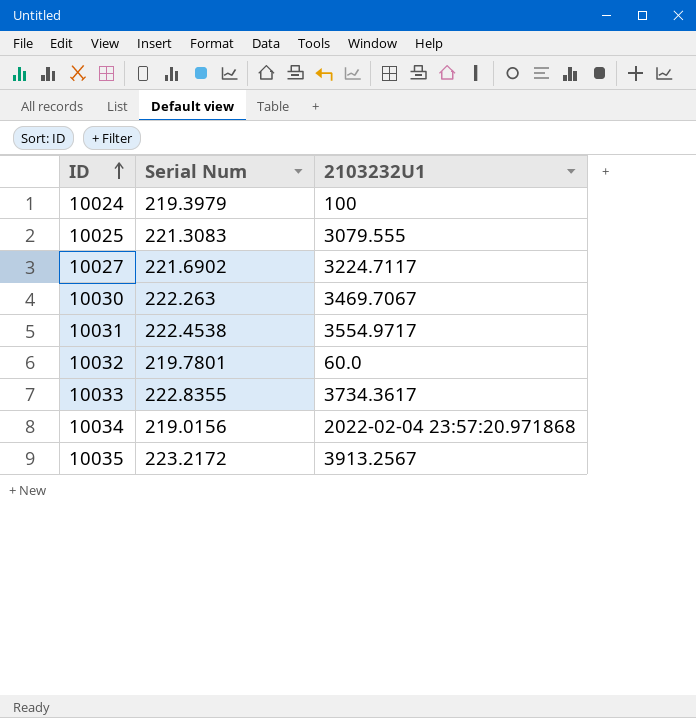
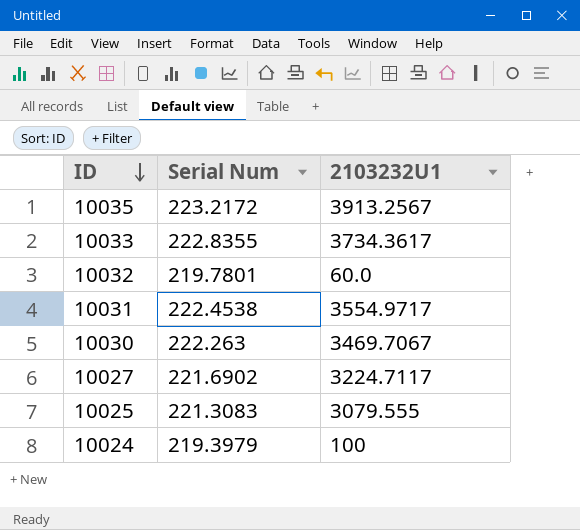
row order: ID ascending -> ID descending
row 10034: 219.0156 | 2022-02-04 23:57:20.971868 -> none

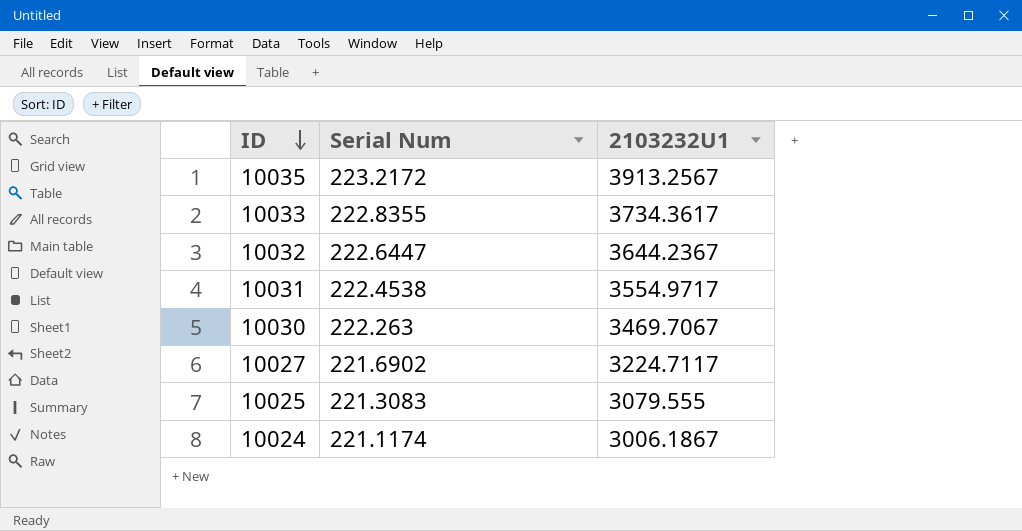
10032 | Serial Num: 219.7801 -> 222.6447
10032 | 2103232U1: 60.0 -> 3644.2367
10024 | Serial Num: 219.3979 -> 221.1174
10024 | 2103232U1: 100 -> 3006.1867

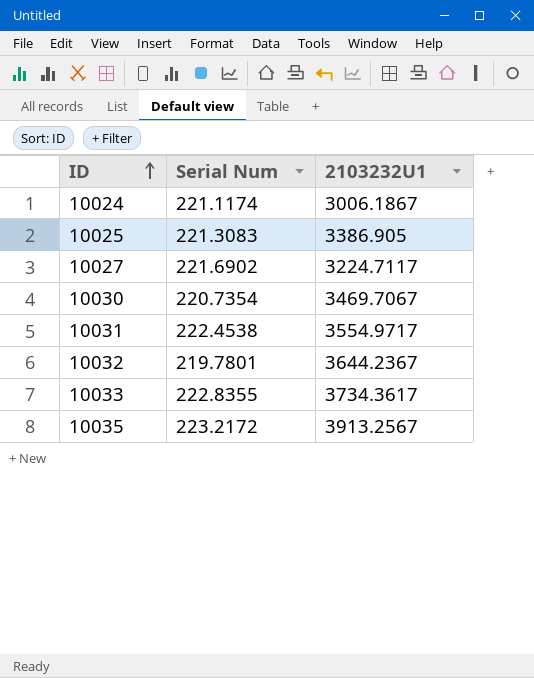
row order: ID descending -> ID ascending
10025 | 2103232U1: 3079.555 -> 3386.905
10030 | Serial Num: 222.263 -> 220.7354
10032 | Serial Num: 222.6447 -> 219.7801

